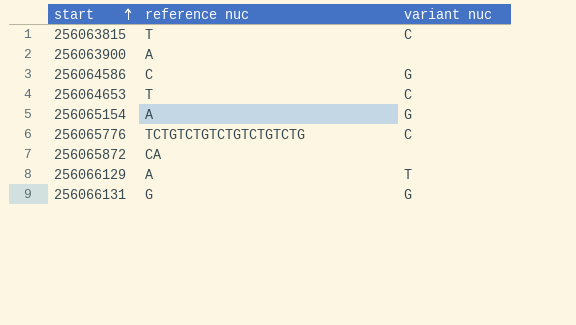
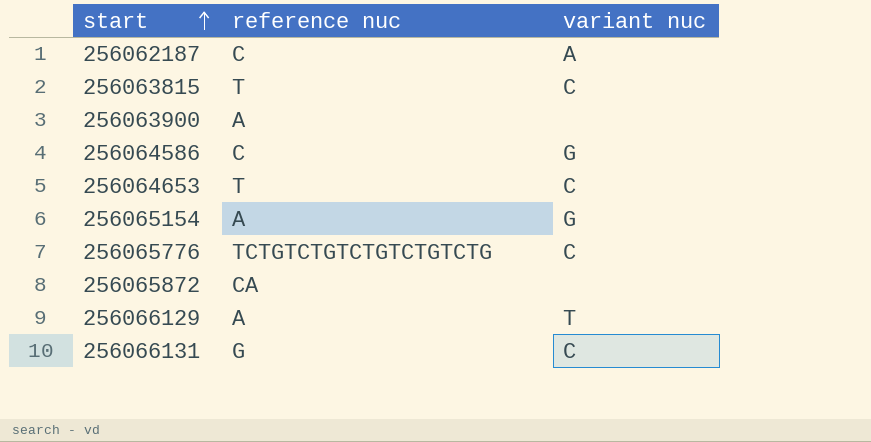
row 256062187: none -> C | A
256066131 | variant nuc: G -> C

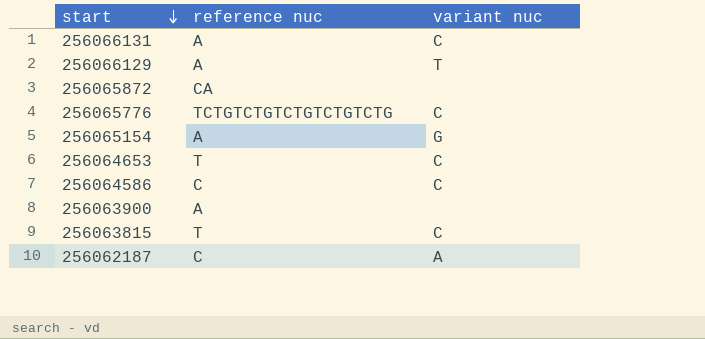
row order: start ascending -> start descending
256066131 | reference nuc: G -> A
256064586 | variant nuc: G -> C

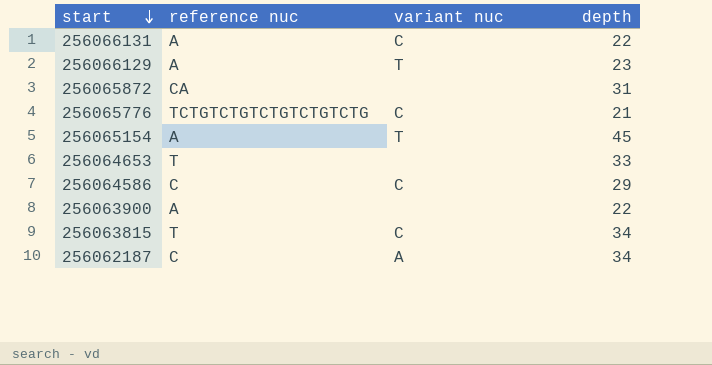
column depth | position: none -> 4
256065154 | variant nuc: G -> T
256064653 | variant nuc: C -> none

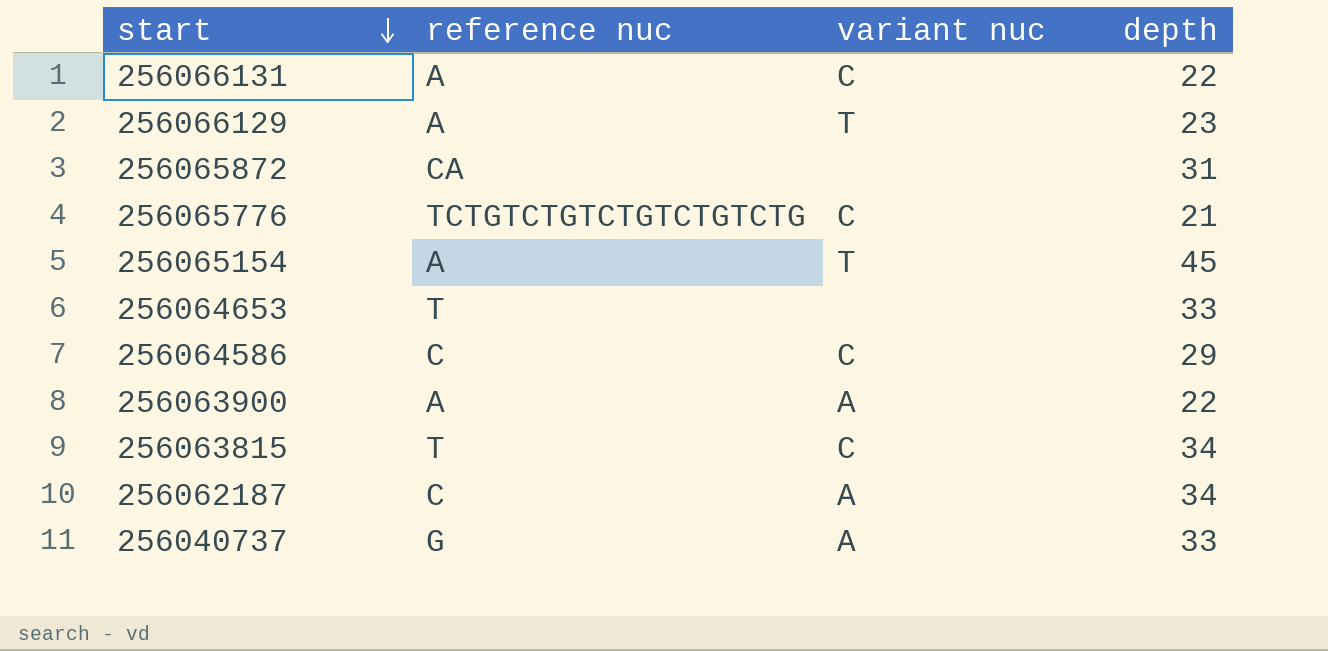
256063900 | variant nuc: none -> A
row 256040737: none -> G | A | 33

